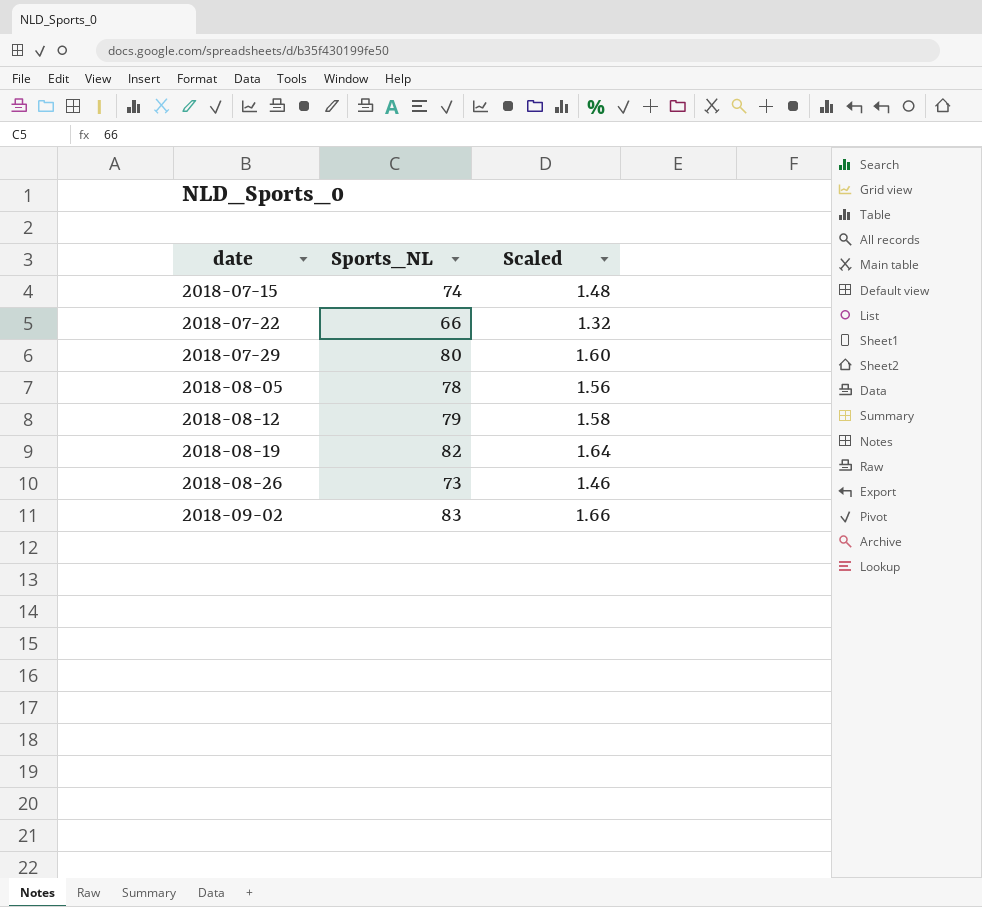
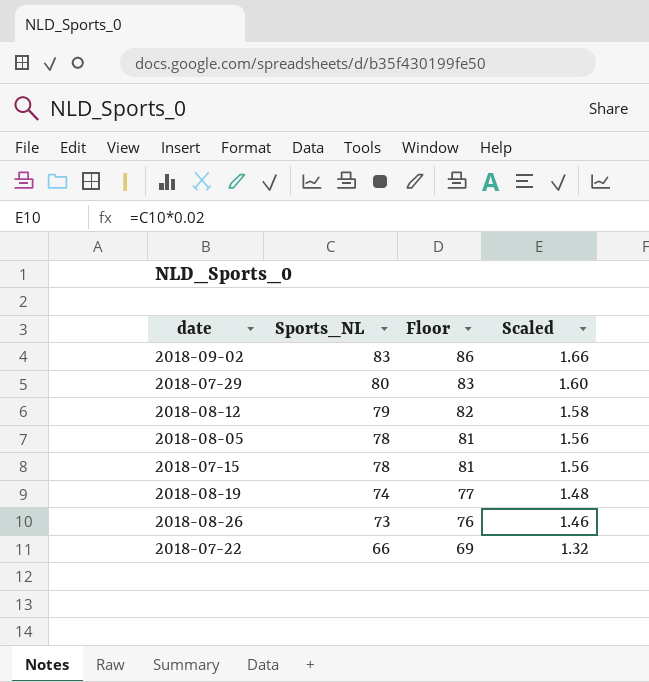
row order: date ascending -> Sports_NL descending
column Floor | formula: none -> [Sports_NL] + 3
2018-07-15 | Sports_NL: 74 -> 78
2018-07-15 | Scaled: 1.48 -> 1.56
2018-08-19 | Sports_NL: 82 -> 74
2018-08-19 | Scaled: 1.64 -> 1.48

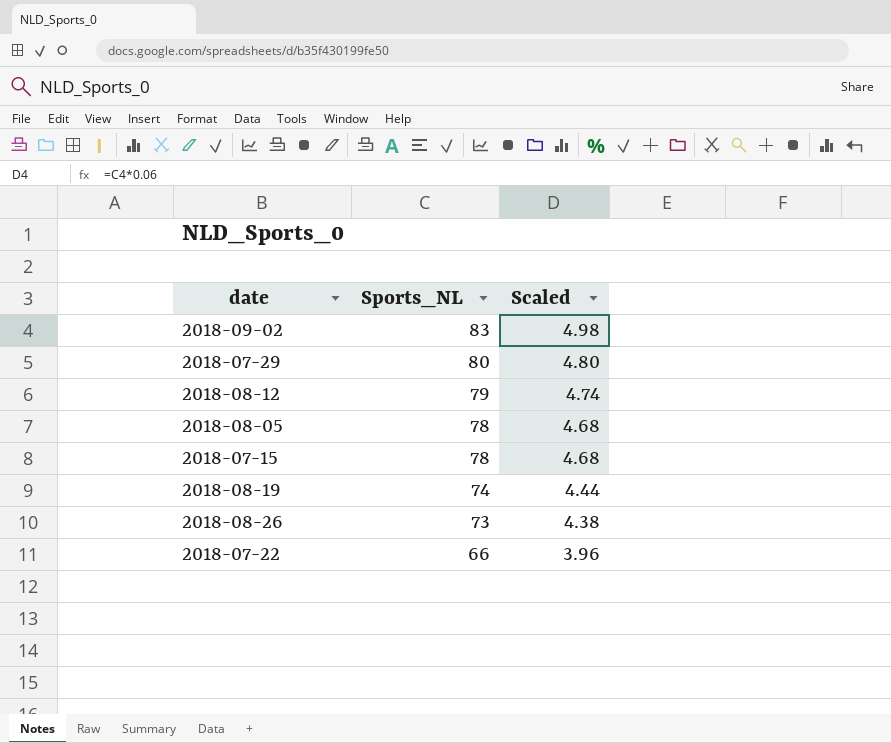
column Floor | formula: [Sports_NL] + 3 -> none
column Scaled | formula: [Sports_NL] * 0.02 -> [Sports_NL] * 0.06

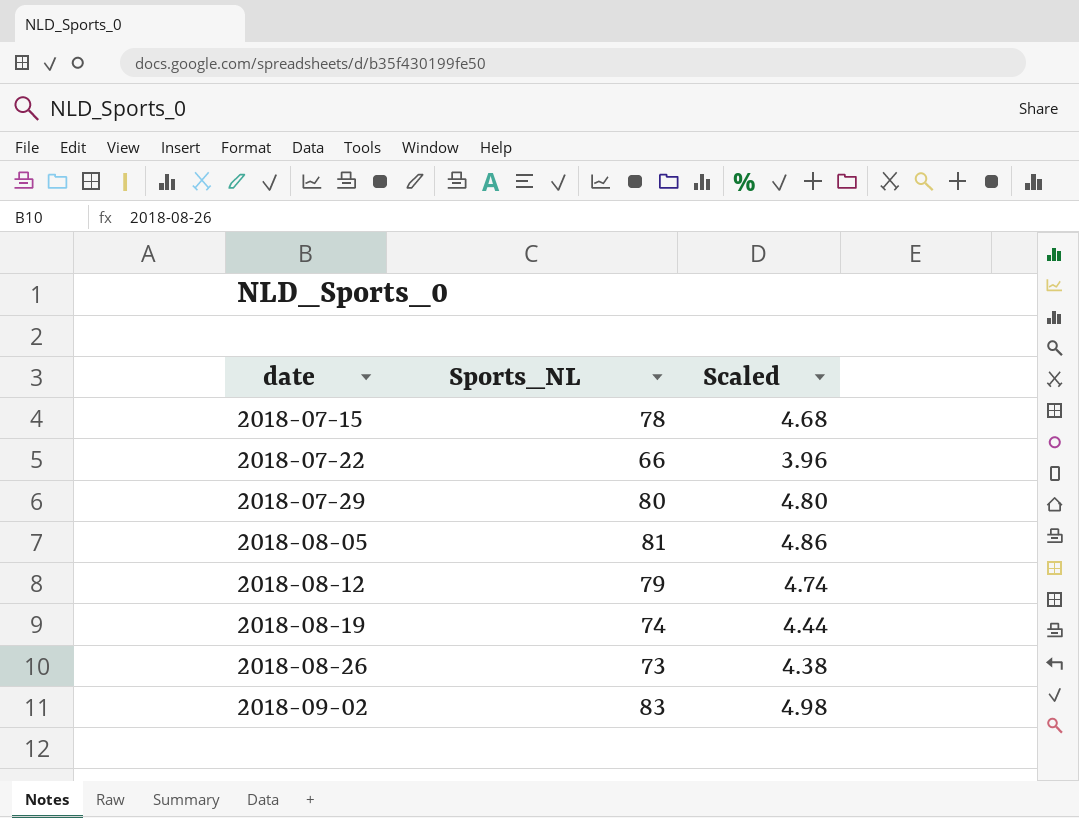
row order: Sports_NL descending -> date ascending
2018-08-05 | Sports_NL: 78 -> 81
2018-08-05 | Scaled: 4.68 -> 4.86

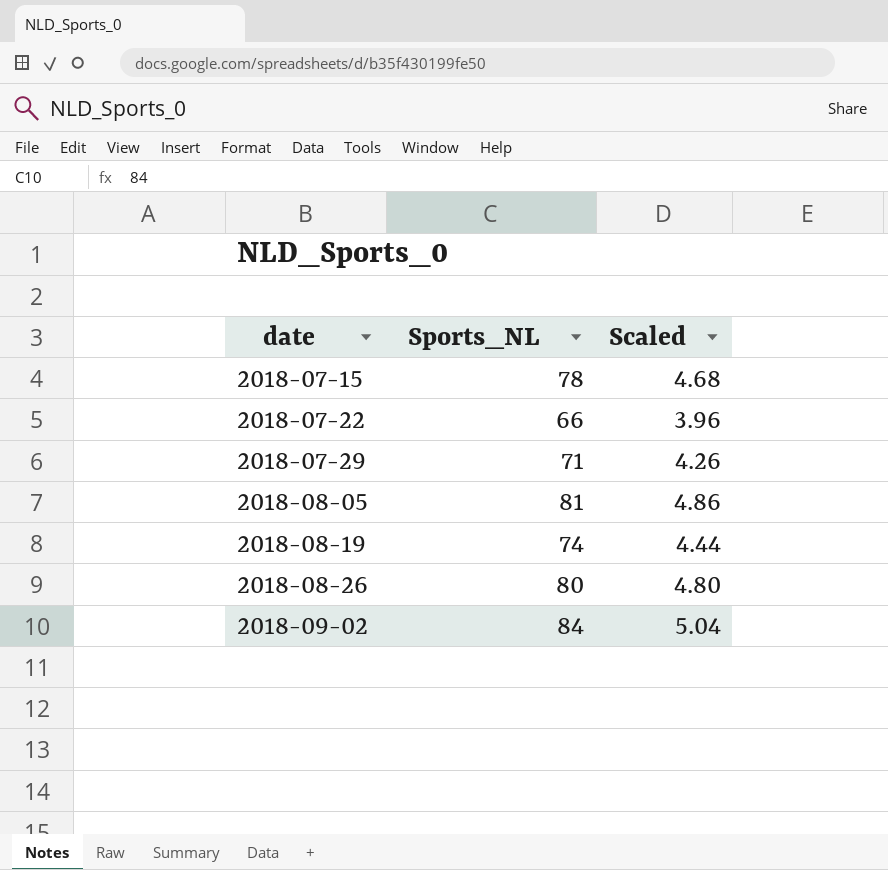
row 2018-08-12: 79 | 4.74 -> none
2018-07-29 | Sports_NL: 80 -> 71
2018-07-29 | Scaled: 4.80 -> 4.26
2018-08-26 | Sports_NL: 73 -> 80
2018-08-26 | Scaled: 4.38 -> 4.80
2018-09-02 | Sports_NL: 83 -> 84
2018-09-02 | Scaled: 4.98 -> 5.04

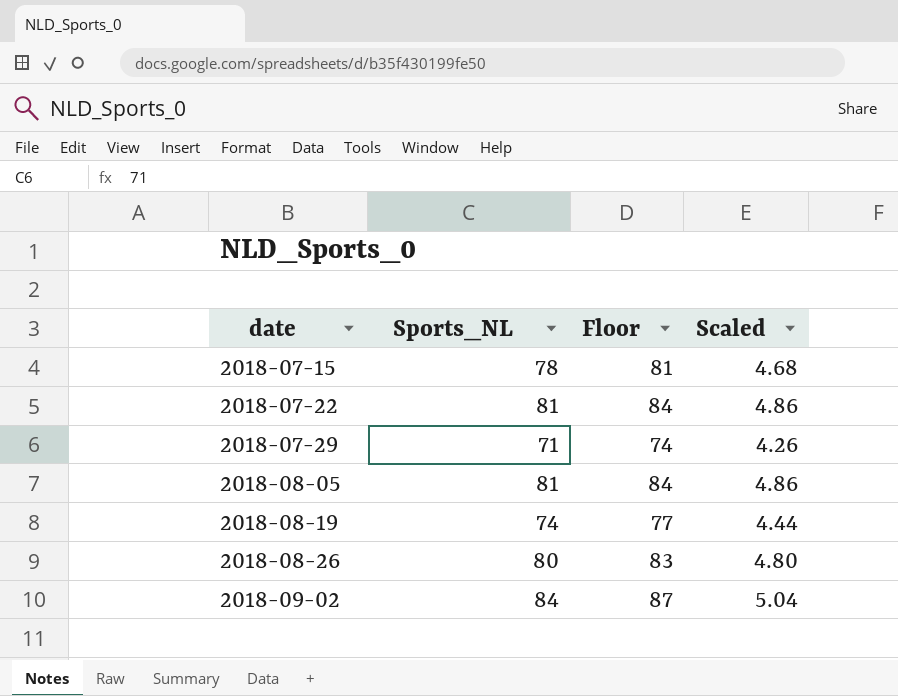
column Floor | formula: none -> [Sports_NL] + 3
2018-07-22 | Sports_NL: 66 -> 81
2018-07-22 | Scaled: 3.96 -> 4.86

